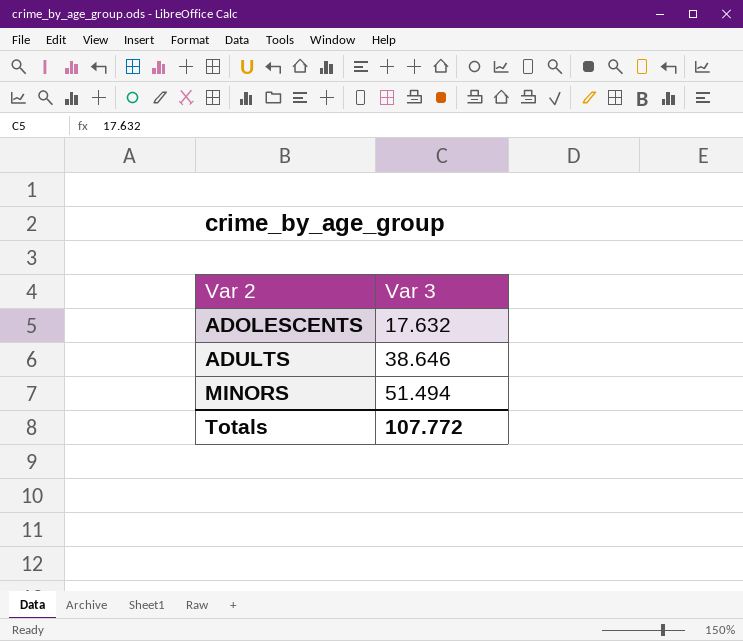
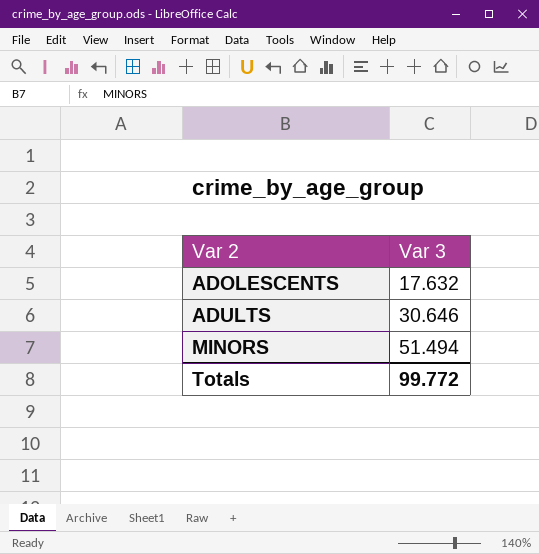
ADULTS | Var 3: 38.646 -> 30.646
Totals | Var 3: 107.772 -> 99.772

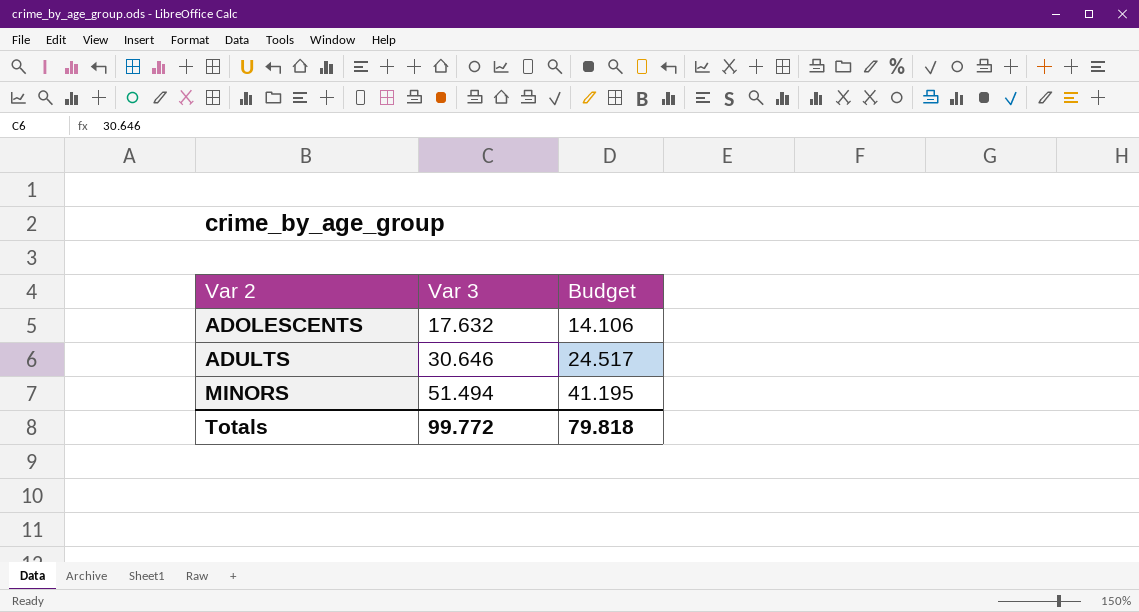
column Budget | formula: none -> [Var 3] * 0.8

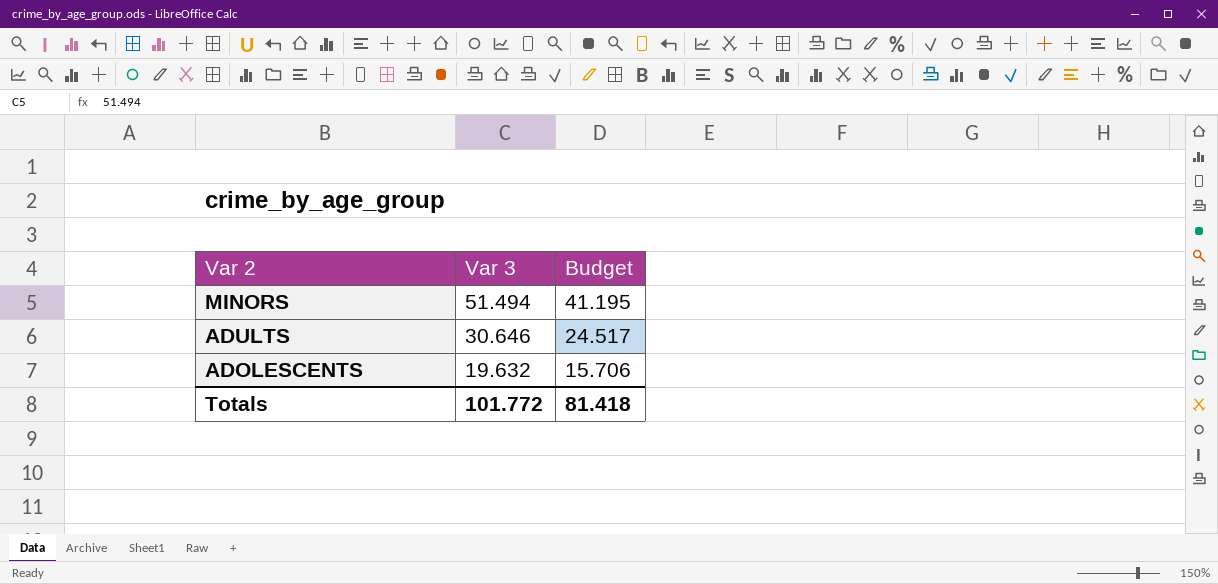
row order: Var 2 ascending -> Var 2 descending
ADOLESCENTS | Var 3: 17.632 -> 19.632
ADOLESCENTS | Budget: 14.106 -> 15.706
Totals | Var 3: 99.772 -> 101.772
Totals | Budget: 79.818 -> 81.418

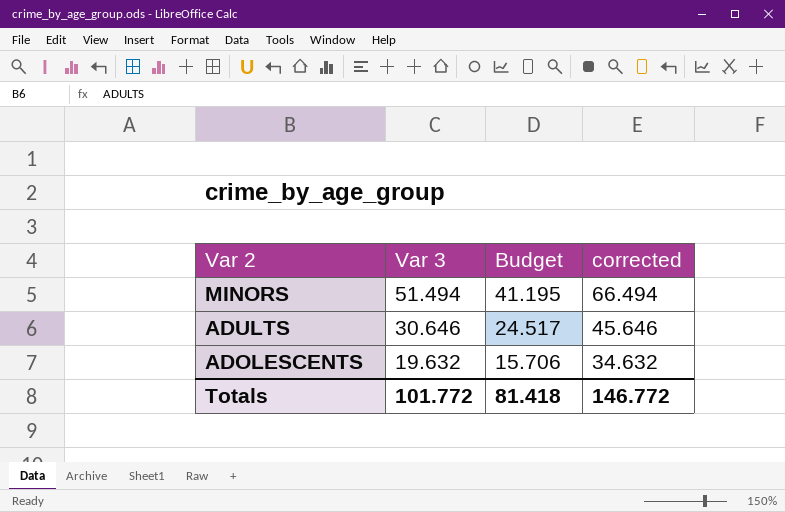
column corrected | formula: none -> [Var 3] + 15

